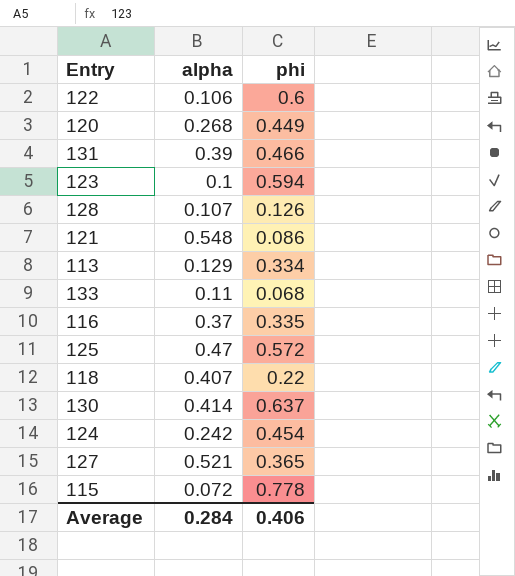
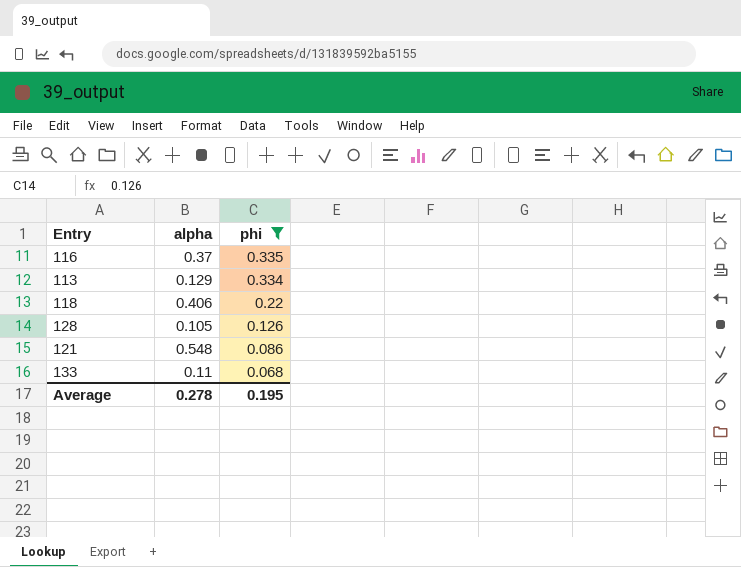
filter: none -> phi <= 0.335
row order: none -> phi descending
118 | alpha: 0.407 -> 0.406
128 | alpha: 0.107 -> 0.105
Average | alpha: 0.284 -> 0.278
Average | phi: 0.406 -> 0.195

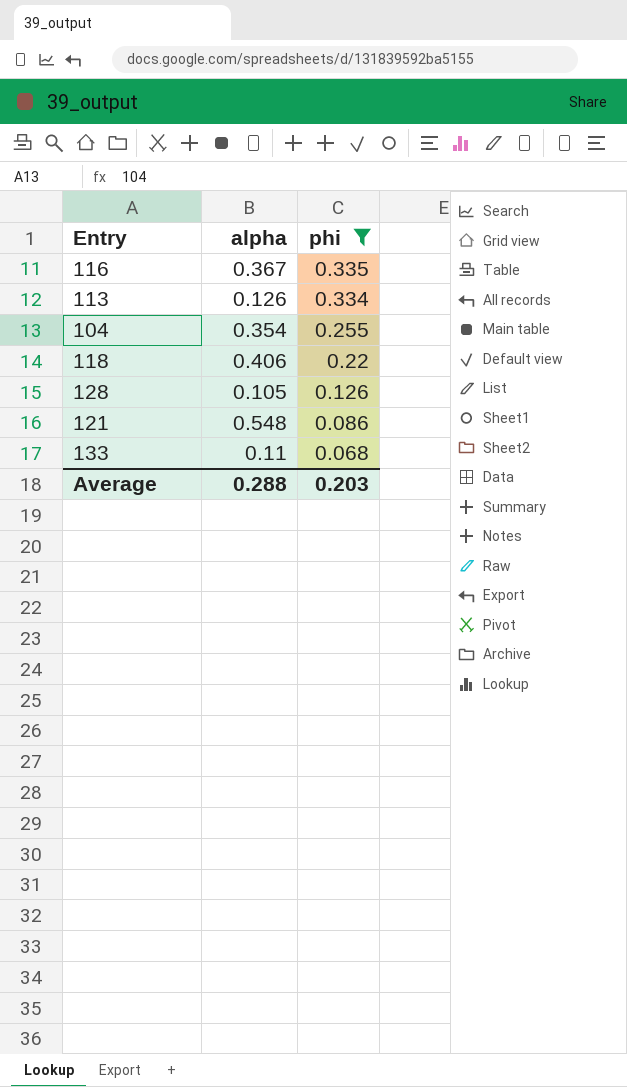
116 | alpha: 0.37 -> 0.367
113 | alpha: 0.129 -> 0.126
row 104: none -> 0.354 | 0.255
Average | alpha: 0.278 -> 0.288
Average | phi: 0.195 -> 0.203

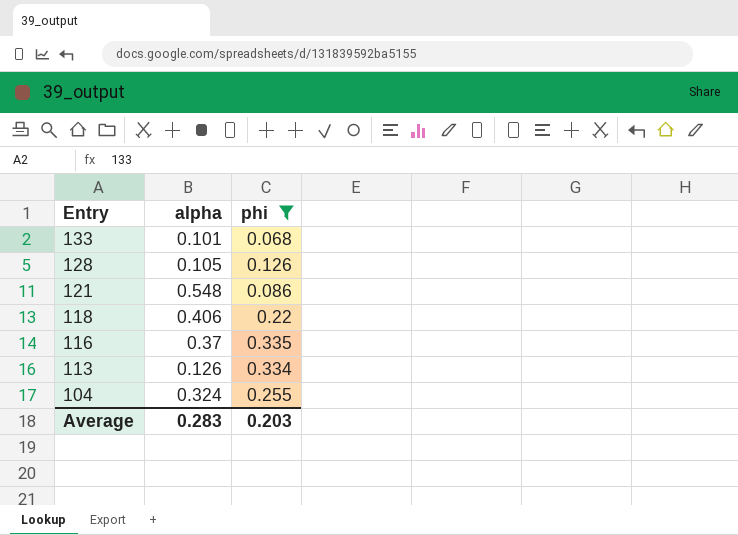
row order: phi descending -> Entry descending
133 | alpha: 0.11 -> 0.101
116 | alpha: 0.367 -> 0.37
104 | alpha: 0.354 -> 0.324
Average | alpha: 0.288 -> 0.283

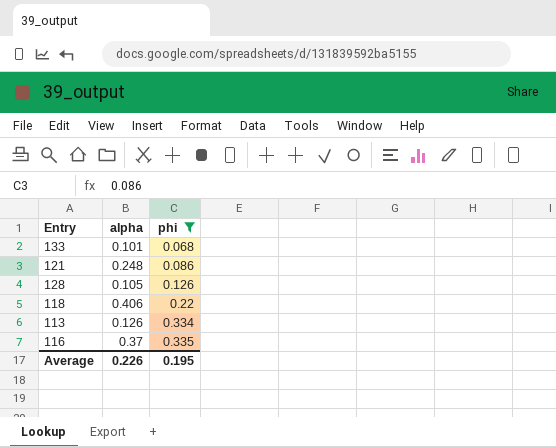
row order: Entry descending -> phi ascending
row 104: 0.324 | 0.255 -> none
121 | alpha: 0.548 -> 0.248
Average | alpha: 0.283 -> 0.226
Average | phi: 0.203 -> 0.195

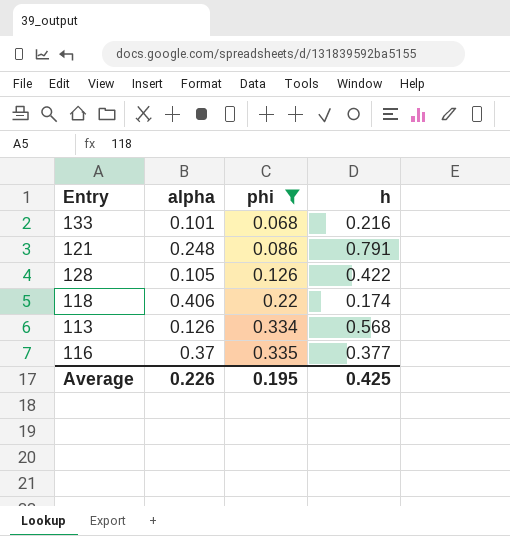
column h | position: none -> 4

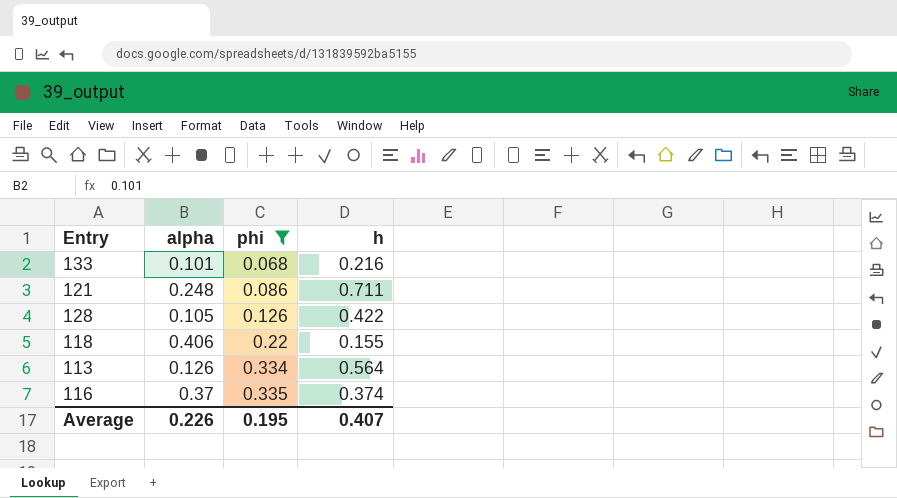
121 | h: 0.791 -> 0.711
118 | h: 0.174 -> 0.155
113 | h: 0.568 -> 0.564
116 | h: 0.377 -> 0.374
Average | h: 0.425 -> 0.407

